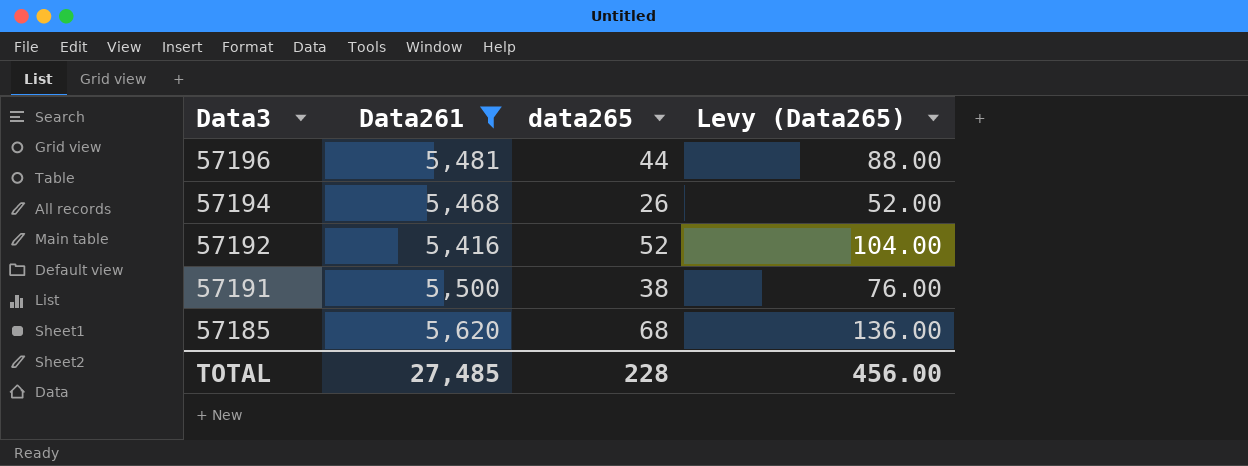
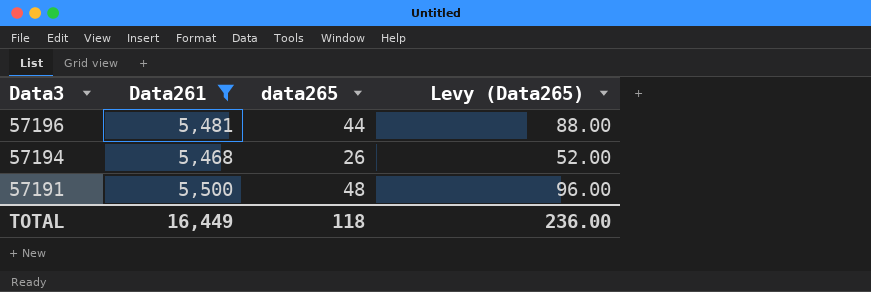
row 57192: 5,416 | 52 | 104.00 -> none
row 57185: 5,620 | 68 | 136.00 -> none
57191 | data265: 38 -> 48
57191 | Levy (Data265): 76.00 -> 96.00
TOTAL | Data261: 27,485 -> 16,449
TOTAL | data265: 228 -> 118
TOTAL | Levy (Data265): 456.00 -> 236.00

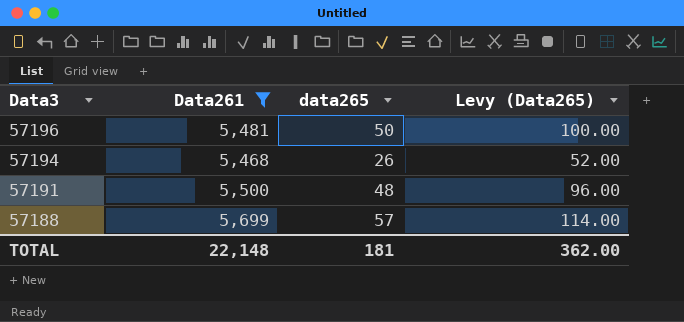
57196 | data265: 44 -> 50
57196 | Levy (Data265): 88.00 -> 100.00
row 57188: none -> 5,699 | 57 | 114.00
TOTAL | Data261: 16,449 -> 22,148
TOTAL | data265: 118 -> 181
TOTAL | Levy (Data265): 236.00 -> 362.00

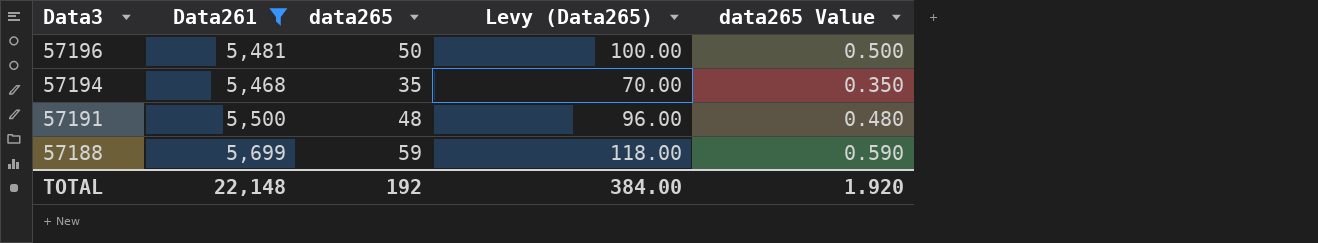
column data265 Value | formula: none -> [data265] * 0.01
57194 | data265: 26 -> 35
57194 | Levy (Data265): 52.00 -> 70.00
57188 | data265: 57 -> 59
57188 | Levy (Data265): 114.00 -> 118.00
TOTAL | data265: 181 -> 192
TOTAL | Levy (Data265): 362.00 -> 384.00

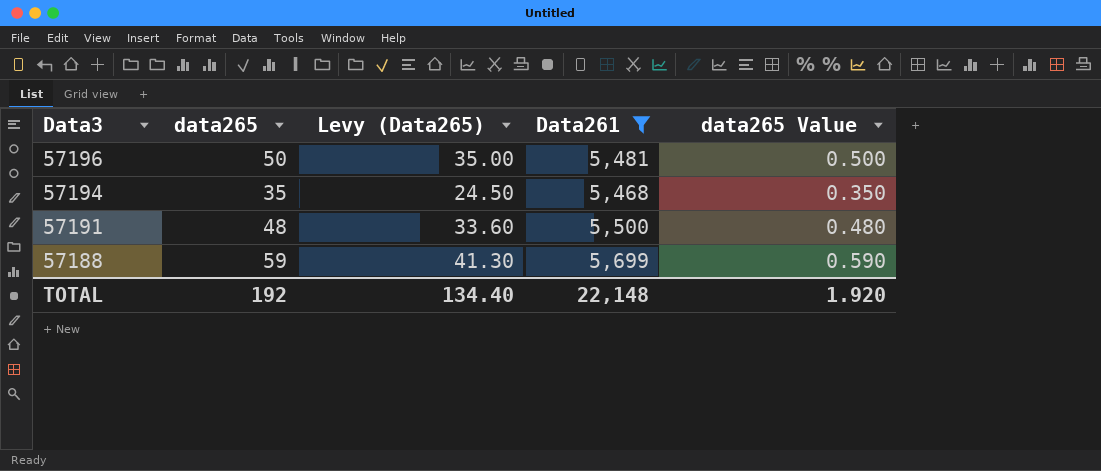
column Levy (Data265) | formula: [data265] * 2 -> [data265] * 0.7
column Data261 | position: 2 -> 4
TOTAL | Levy (Data265): 384.00 -> 134.40

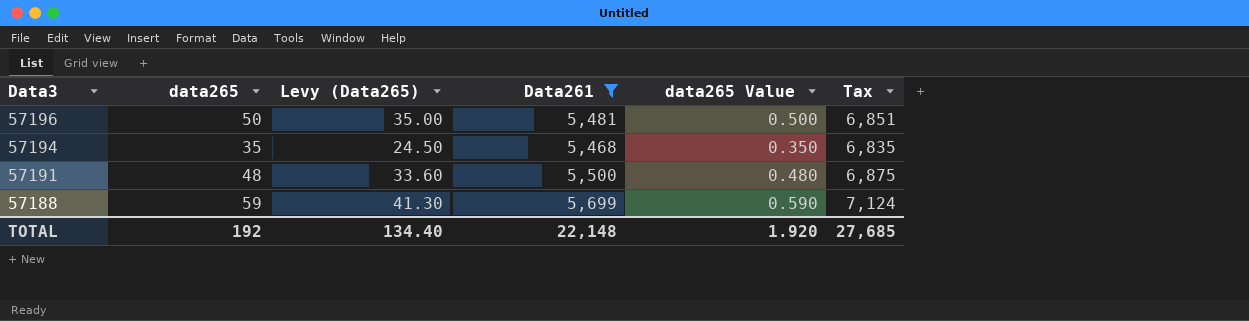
column Tax | formula: none -> [Data261] * 1.25

